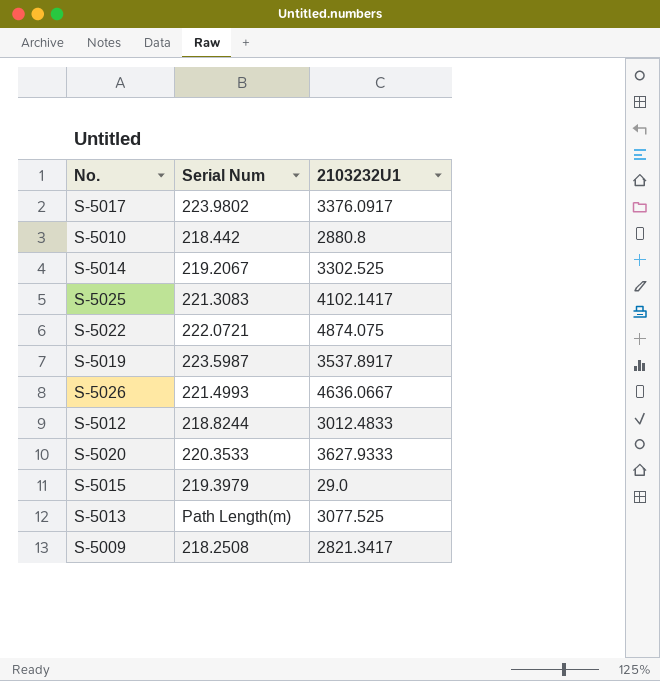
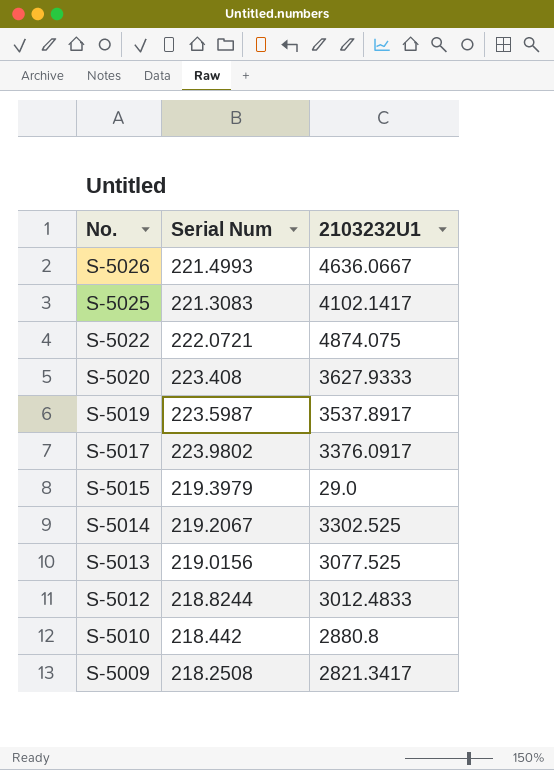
row order: none -> No. descending
S-5020 | Serial Num: 220.3533 -> 223.408
S-5013 | Serial Num: Path Length(m) -> 219.0156

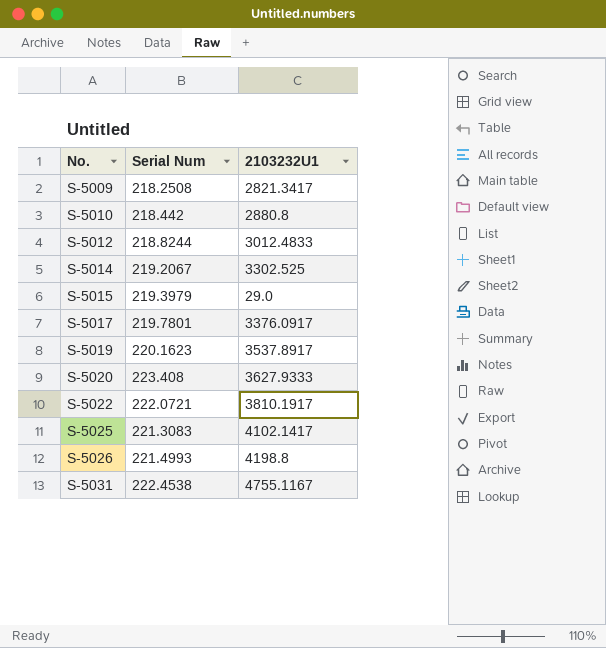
row order: No. descending -> No. ascending
row S-5013: 219.0156 | 3077.525 -> none
S-5017 | Serial Num: 223.9802 -> 219.7801
S-5019 | Serial Num: 223.5987 -> 220.1623
S-5022 | 2103232U1: 4874.075 -> 3810.1917
S-5026 | 2103232U1: 4636.0667 -> 4198.8
row S-5031: none -> 222.4538 | 4755.1167

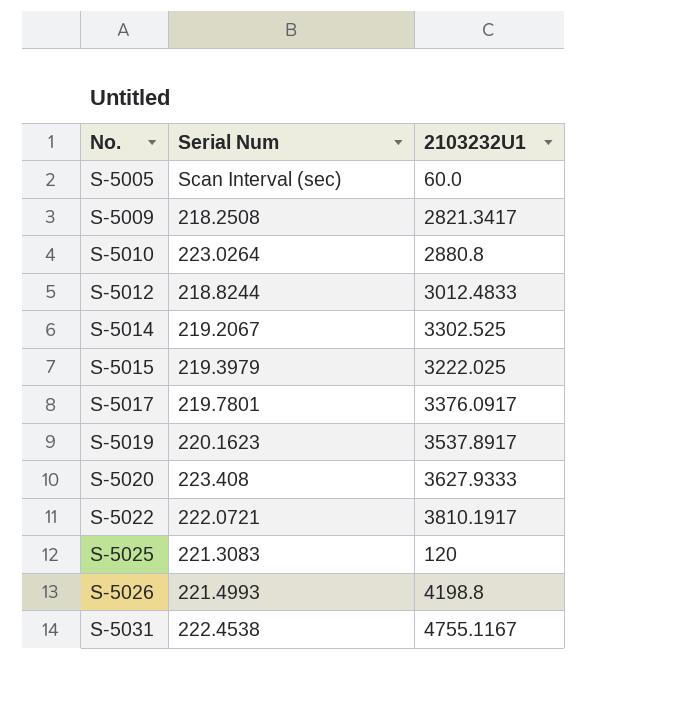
row S-5005: none -> Scan Interval (sec) | 60.0
S-5010 | Serial Num: 218.442 -> 223.0264
S-5015 | 2103232U1: 29.0 -> 3222.025
S-5025 | 2103232U1: 4102.1417 -> 120

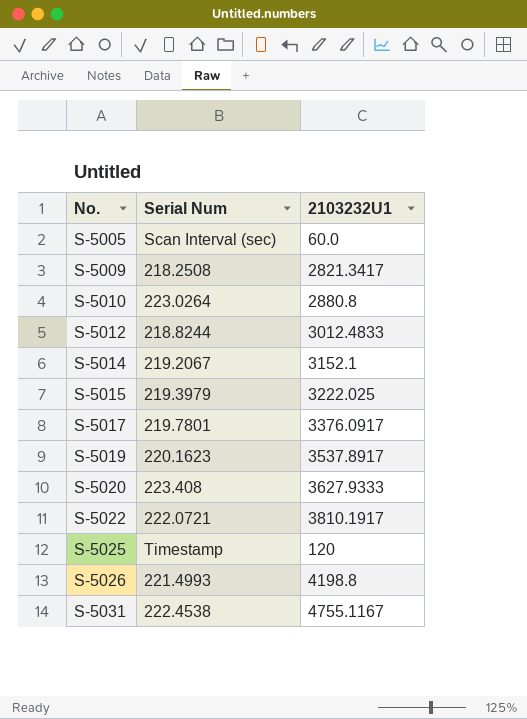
S-5014 | 2103232U1: 3302.525 -> 3152.1
S-5025 | Serial Num: 221.3083 -> Timestamp

